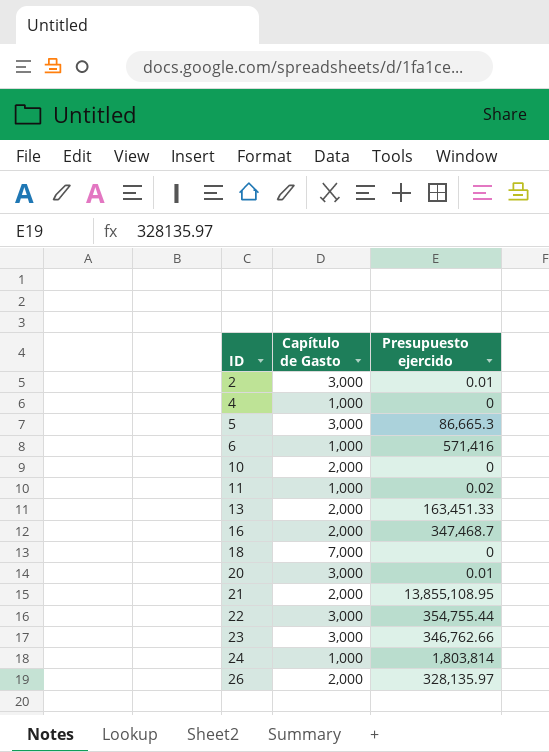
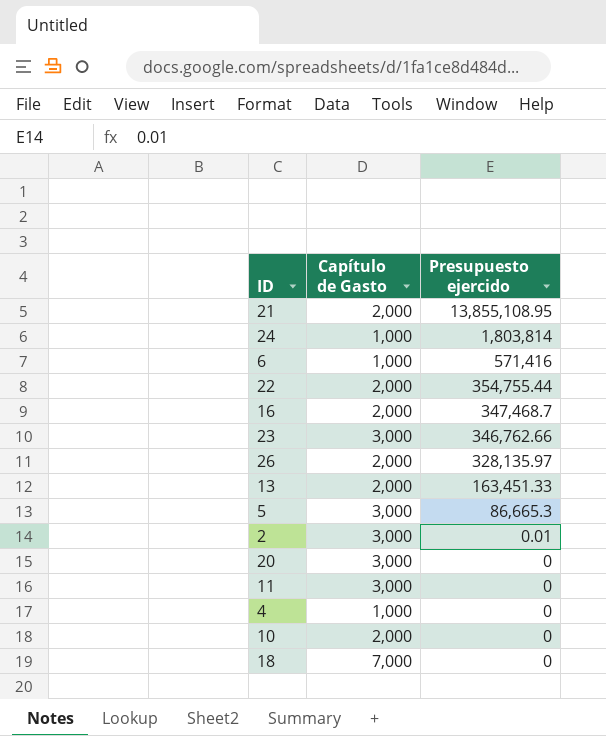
row order: ID ascending -> Presupuesto ejercido descending
22 | Capítulo de Gasto: 3,000 -> 2,000
20 | Presupuesto ejercido: 0.01 -> 0
11 | Capítulo de Gasto: 1,000 -> 3,000
11 | Presupuesto ejercido: 0.02 -> 0

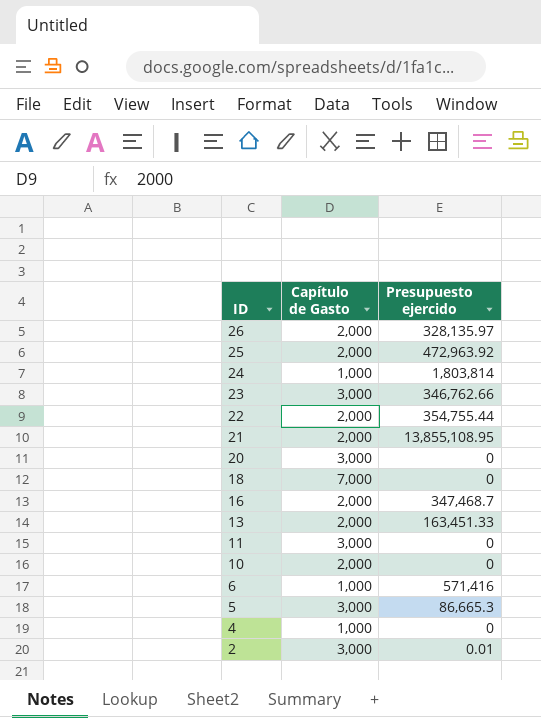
row order: Presupuesto ejercido descending -> ID descending
row 25: none -> 2,000 | 472,963.92

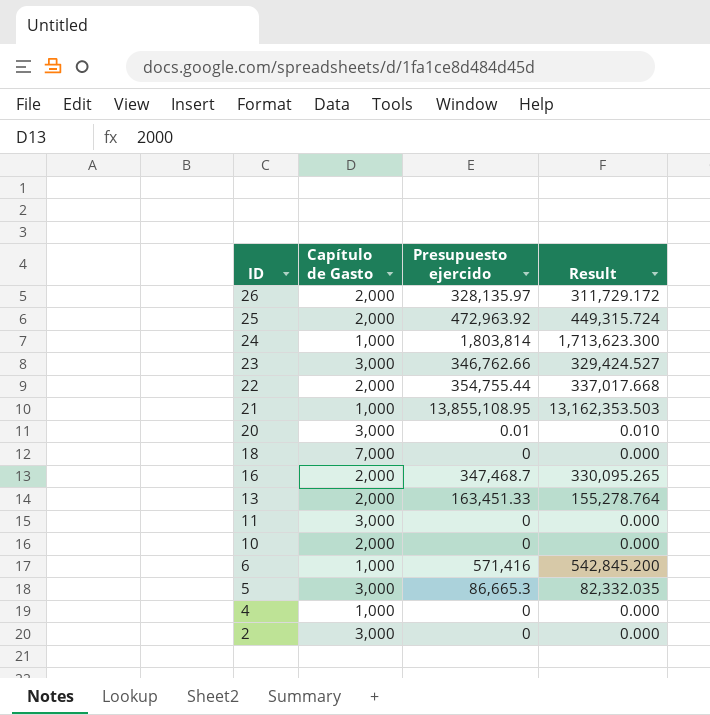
column Result | formula: none -> [Presupuesto ejercido] * 0.95
21 | Capítulo de Gasto: 2,000 -> 1,000
20 | Presupuesto ejercido: 0 -> 0.01
2 | Presupuesto ejercido: 0.01 -> 0

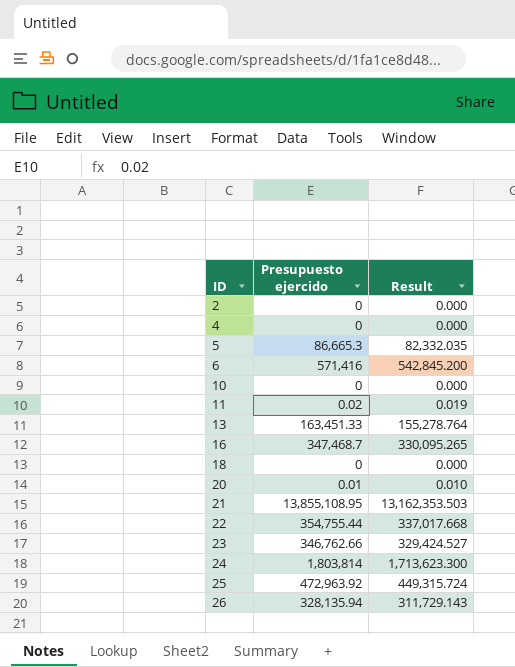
row order: ID descending -> ID ascending
column Capítulo de Gasto | position: 2 -> none
11 | Presupuesto ejercido: 0 -> 0.02
11 | Result: 0.000 -> 0.019
26 | Presupuesto ejercido: 328,135.97 -> 328,135.94
26 | Result: 311,729.172 -> 311,729.143

